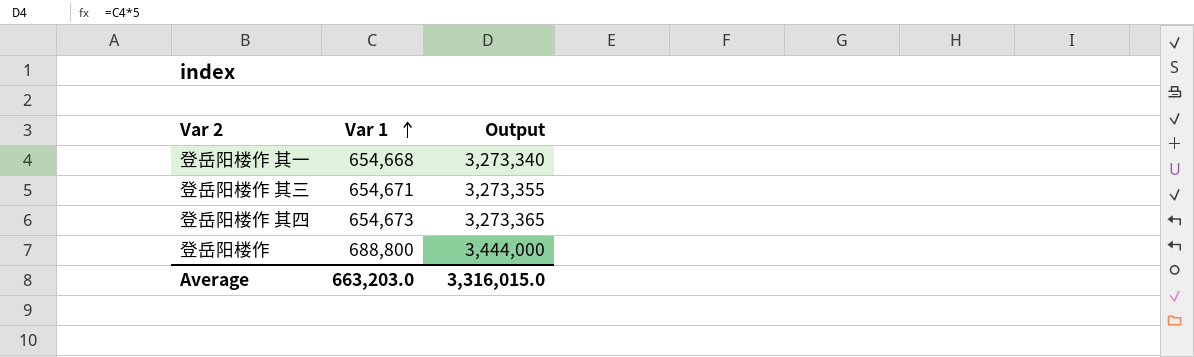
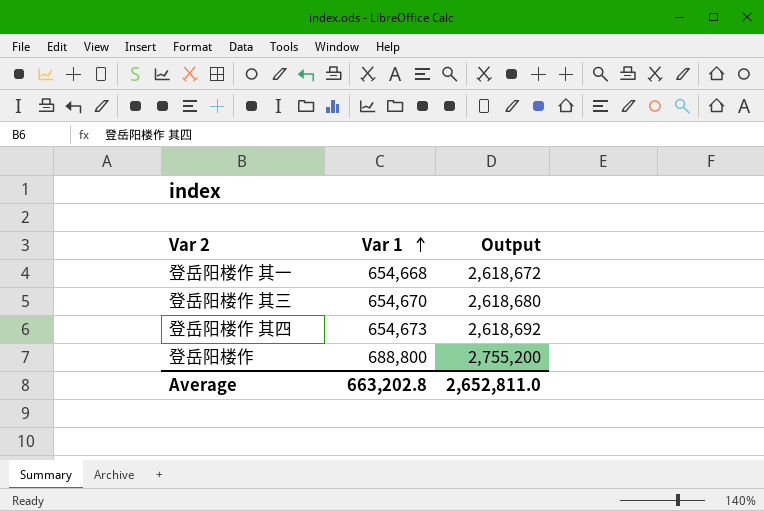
column Output | formula: [Var 1] * 5 -> [Var 1] * 4
登岳阳楼作 其三 | Var 1: 654,671 -> 654,670
Average | Var 1: 663,203.0 -> 663,202.8
Average | Output: 3,316,015.0 -> 2,652,811.0

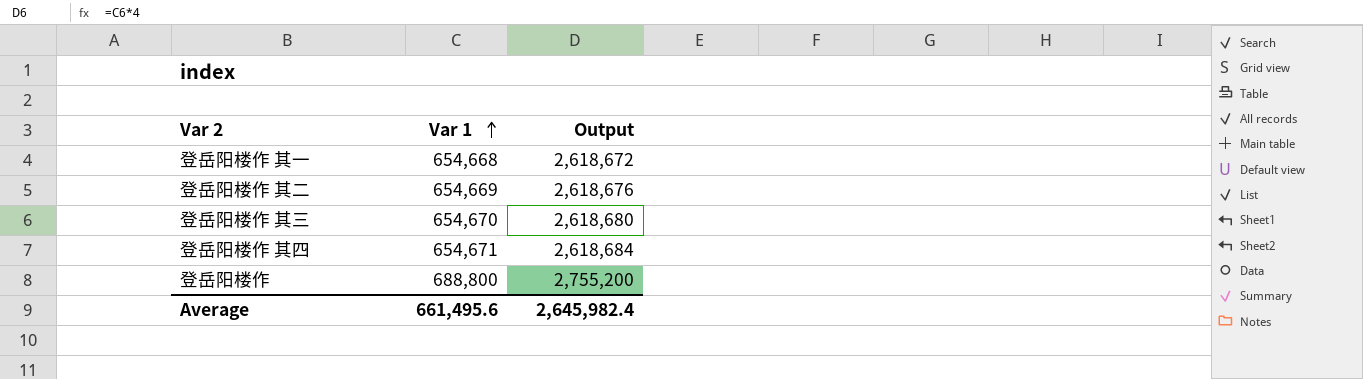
row 登岳阳楼作 其二: none -> 654,669 | 2,618,676
登岳阳楼作 其四 | Var 1: 654,673 -> 654,671
登岳阳楼作 其四 | Output: 2,618,692 -> 2,618,684
Average | Var 1: 663,202.8 -> 661,495.6
Average | Output: 2,652,811.0 -> 2,645,982.4

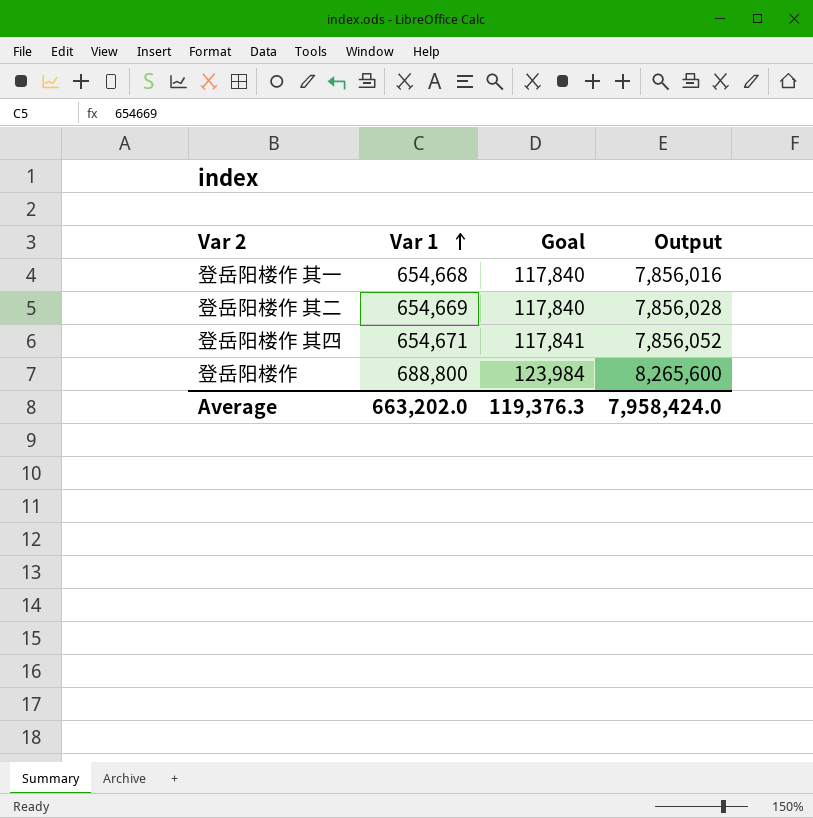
column Goal | formula: none -> [Var 1] * 0.18
column Output | formula: [Var 1] * 4 -> [Var 1] * 12
row 登岳阳楼作 其三: 654,670 | 2,618,680 -> none
Average | Var 1: 661,495.6 -> 663,202.0
Average | Output: 2,645,982.4 -> 7,958,424.0

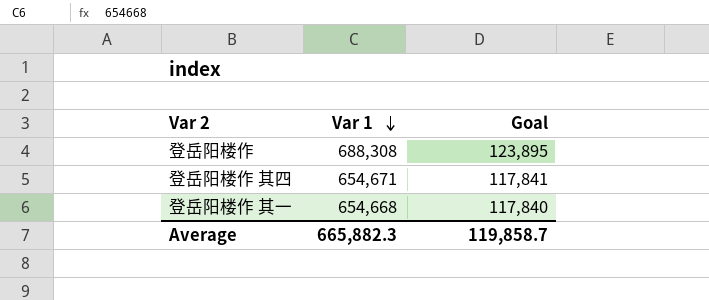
row order: Var 1 ascending -> Var 1 descending
column Output | formula: [Var 1] * 12 -> none
row 登岳阳楼作 其二: 654,669 | 117,840 | 7,856,028 -> none
登岳阳楼作 | Var 1: 688,800 -> 688,308
登岳阳楼作 | Goal: 123,984 -> 123,895
Average | Var 1: 663,202.0 -> 665,882.3
Average | Goal: 119,376.3 -> 119,858.7

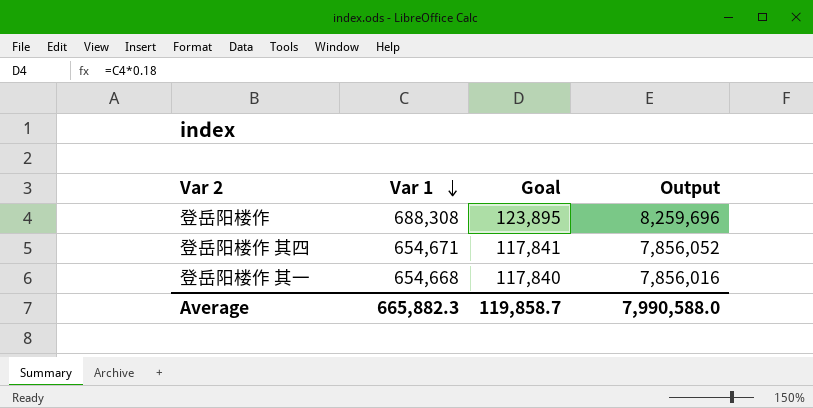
column Output | formula: none -> [Var 1] * 12

